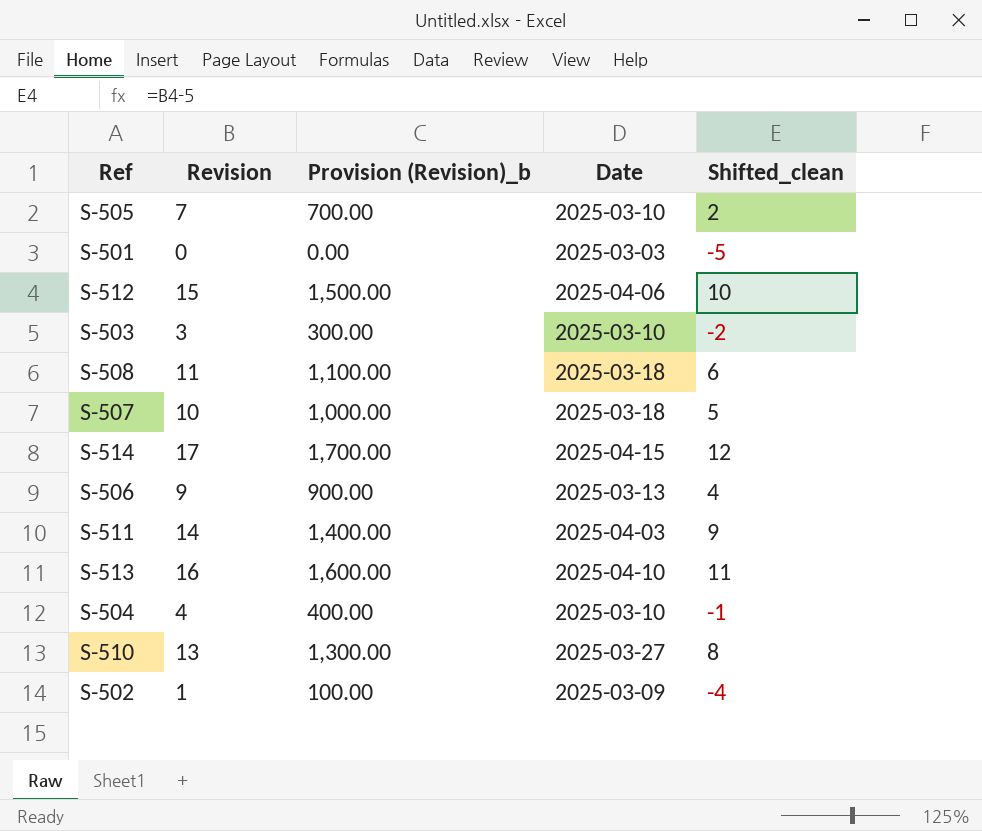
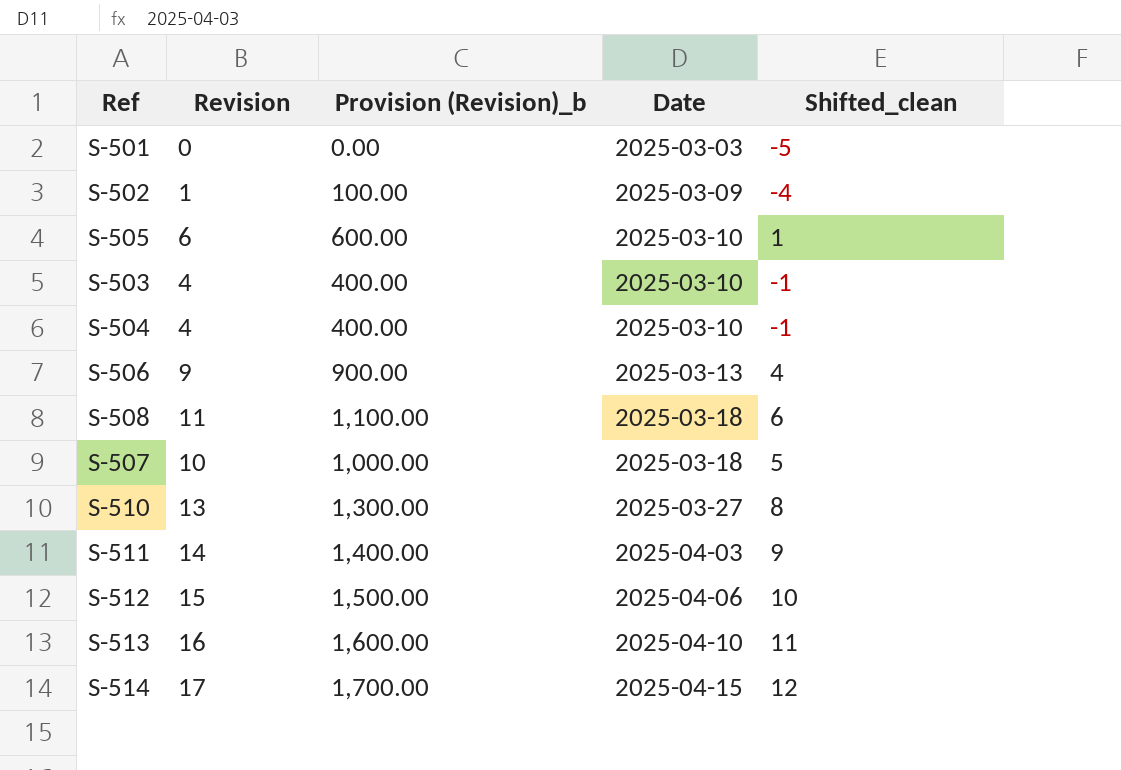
row order: none -> Date ascending
S-505 | Revision: 7 -> 6
S-505 | Provision (Revision)_b: 700.00 -> 600.00
S-505 | Shifted_clean: 2 -> 1
S-503 | Revision: 3 -> 4
S-503 | Provision (Revision)_b: 300.00 -> 400.00
S-503 | Shifted_clean: -2 -> -1

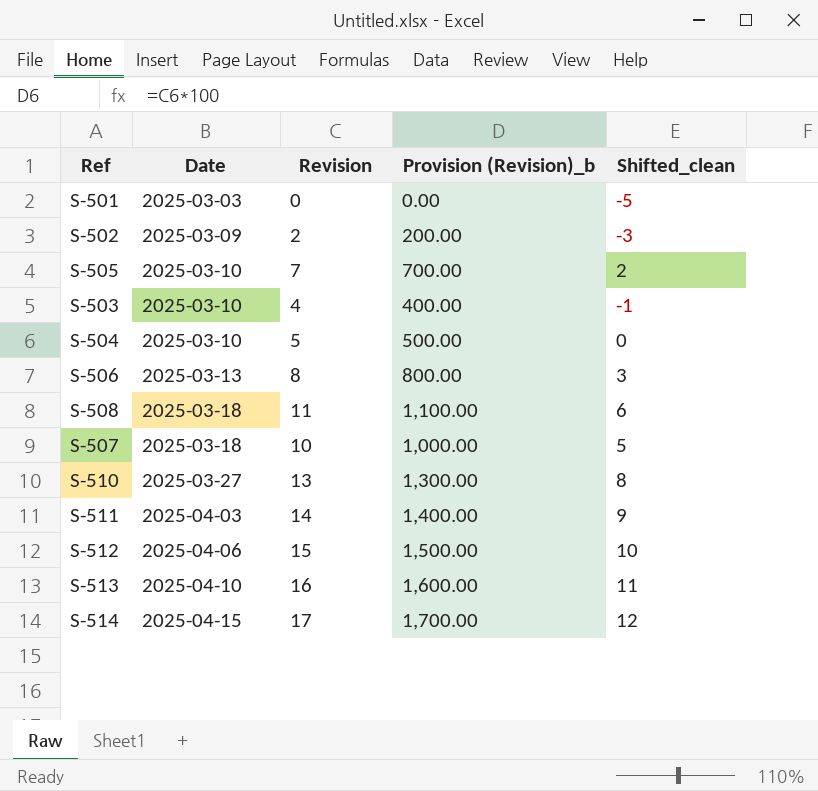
column Date | position: 4 -> 2
S-502 | Revision: 1 -> 2
S-502 | Provision (Revision)_b: 100.00 -> 200.00
S-502 | Shifted_clean: -4 -> -3
S-505 | Revision: 6 -> 7
S-505 | Provision (Revision)_b: 600.00 -> 700.00
S-505 | Shifted_clean: 1 -> 2
S-504 | Revision: 4 -> 5
S-504 | Provision (Revision)_b: 400.00 -> 500.00
S-504 | Shifted_clean: -1 -> 0
S-506 | Revision: 9 -> 8
S-506 | Provision (Revision)_b: 900.00 -> 800.00
S-506 | Shifted_clean: 4 -> 3

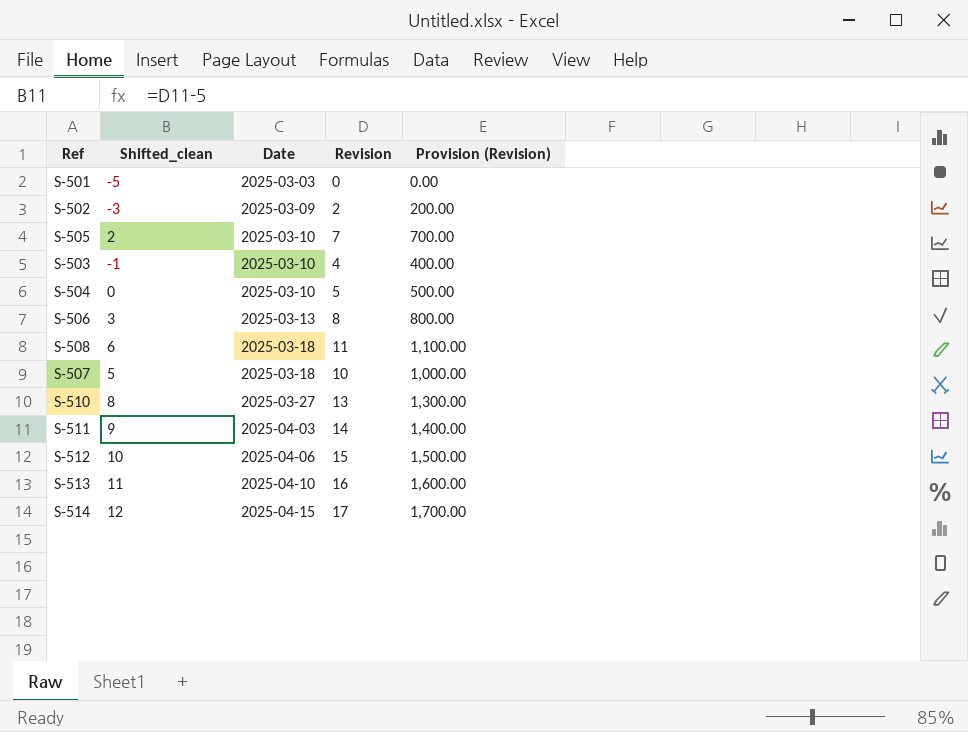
column Shifted_clean | position: 5 -> 2
column name: Provision (Revision)_b -> Provision (Revision)

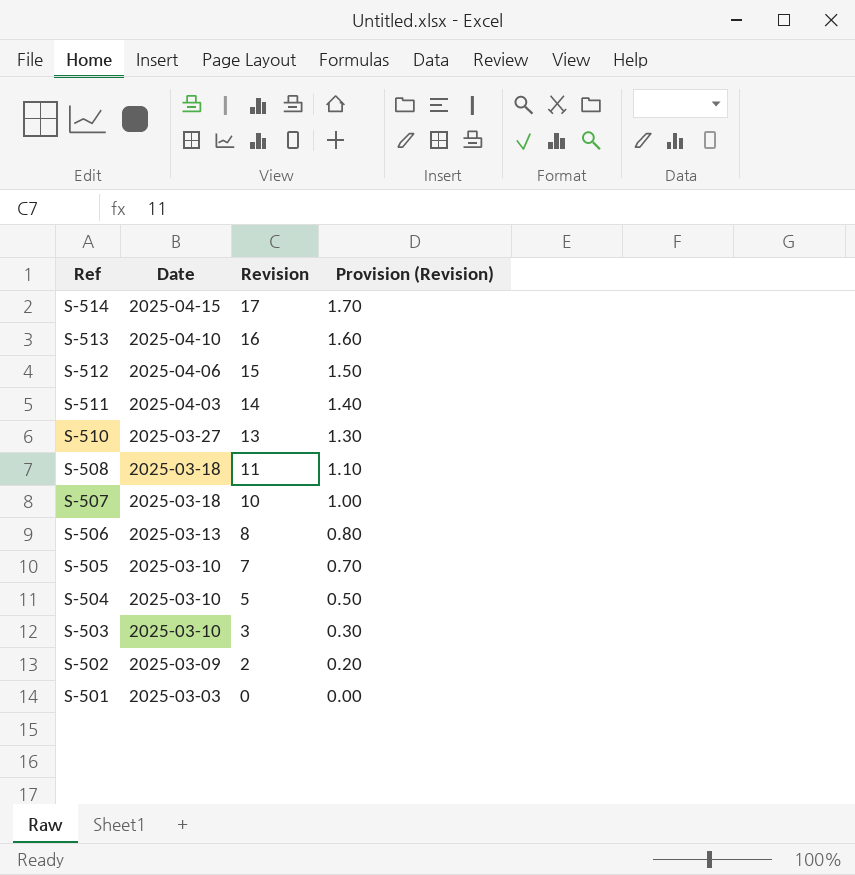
row order: Date ascending -> Ref descending
column Shifted_clean | formula: [Revision] - 5 -> none
column Provision (Revision) | formula: [Revision] * 100 -> [Revision] * 0.1
S-503 | Revision: 4 -> 3

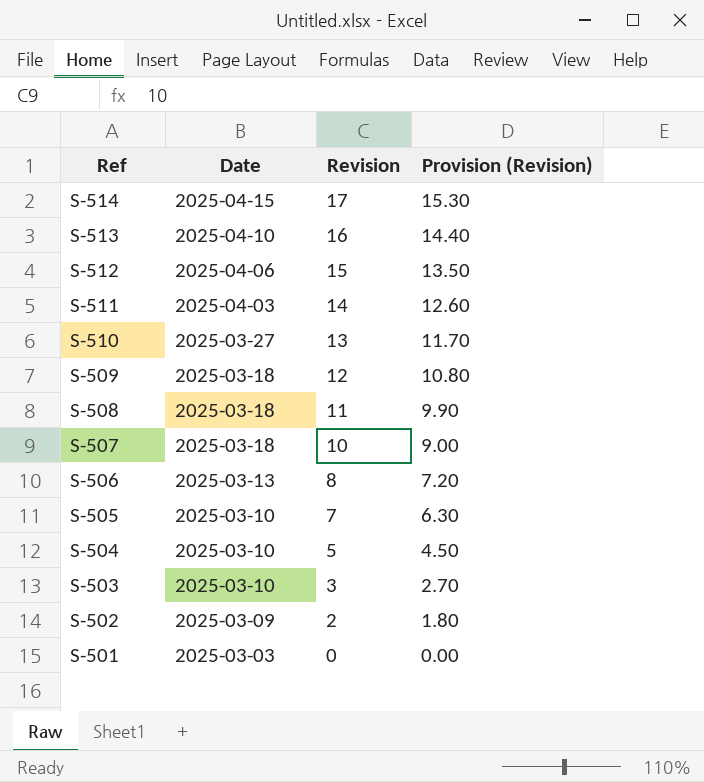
column Provision (Revision) | formula: [Revision] * 0.1 -> [Revision] * 0.9
row S-509: none -> 2025-03-18 | 12 | 10.80

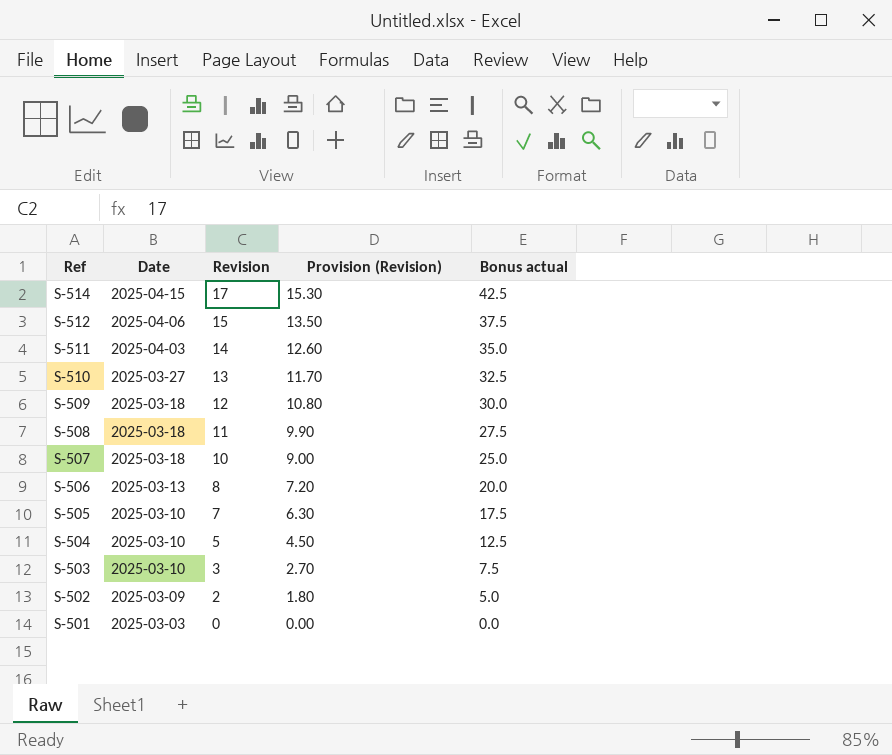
column Bonus actual | formula: none -> [Revision] * 2.5
row S-513: 2025-04-10 | 16 | 14.40 -> none

